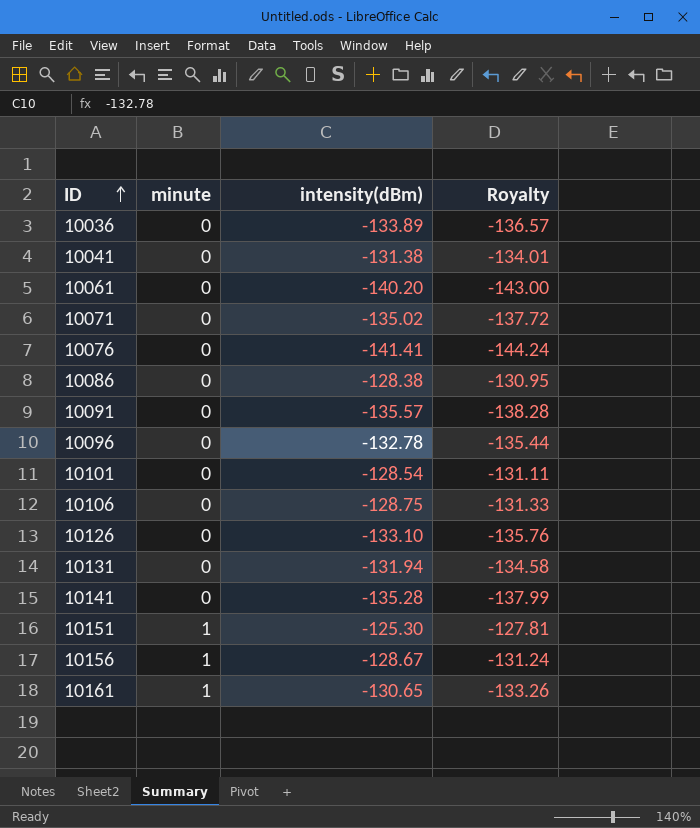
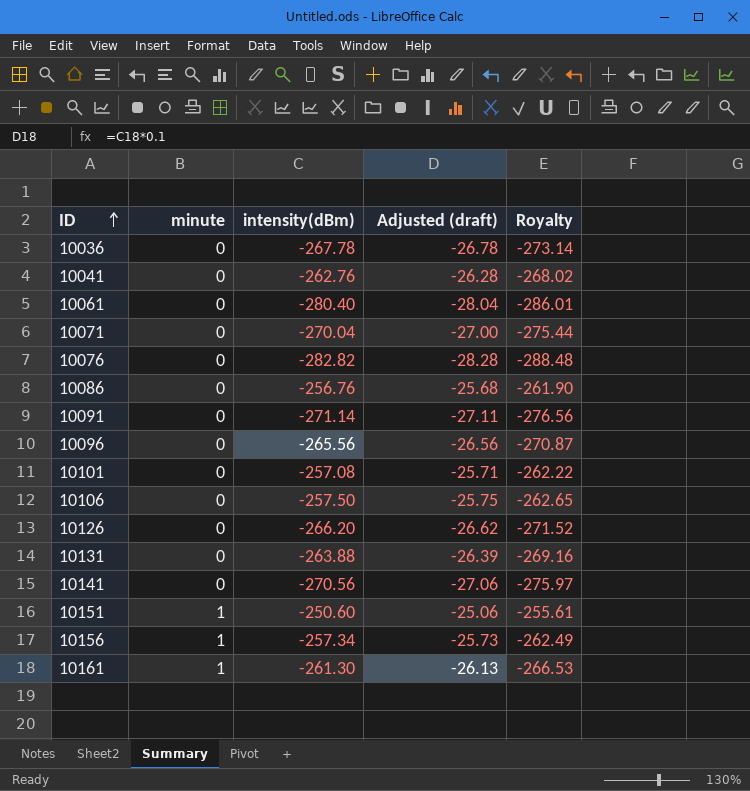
column Adjusted (draft) | formula: none -> [intensity(dBm)] * 0.1
10036 | intensity(dBm): -133.89 -> -267.78
10036 | Royalty: -136.57 -> -273.14
10041 | intensity(dBm): -131.38 -> -262.76
10041 | Royalty: -134.01 -> -268.02
10061 | intensity(dBm): -140.20 -> -280.40
10061 | Royalty: -143.00 -> -286.01
10071 | intensity(dBm): -135.02 -> -270.04
10071 | Royalty: -137.72 -> -275.44
10076 | intensity(dBm): -141.41 -> -282.82
10076 | Royalty: -144.24 -> -288.48
10086 | intensity(dBm): -128.38 -> -256.76
10086 | Royalty: -130.95 -> -261.90
10091 | intensity(dBm): -135.57 -> -271.14
10091 | Royalty: -138.28 -> -276.56
10096 | intensity(dBm): -132.78 -> -265.56
10096 | Royalty: -135.44 -> -270.87
10101 | intensity(dBm): -128.54 -> -257.08
10101 | Royalty: -131.11 -> -262.22
10106 | intensity(dBm): -128.75 -> -257.50
10106 | Royalty: -131.33 -> -262.65
10126 | intensity(dBm): -133.10 -> -266.20
10126 | Royalty: -135.76 -> -271.52
10131 | intensity(dBm): -131.94 -> -263.88
10131 | Royalty: -134.58 -> -269.16
10141 | intensity(dBm): -135.28 -> -270.56
10141 | Royalty: -137.99 -> -275.97
10151 | intensity(dBm): -125.30 -> -250.60
10151 | Royalty: -127.81 -> -255.61
10156 | intensity(dBm): -128.67 -> -257.34
10156 | Royalty: -131.24 -> -262.49
10161 | intensity(dBm): -130.65 -> -261.30
10161 | Royalty: -133.26 -> -266.53

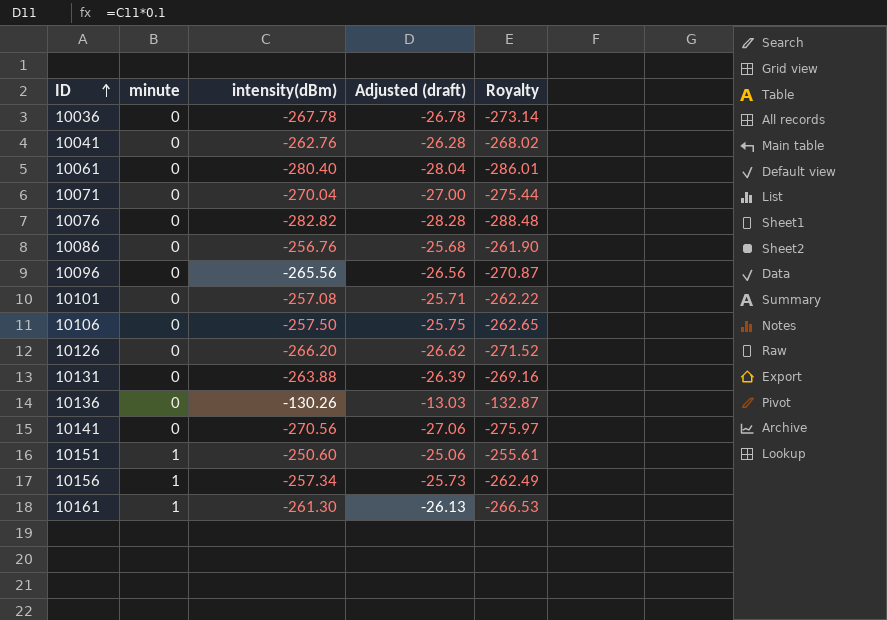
row 10091: 0 | -271.14 | -27.11 | -276.56 -> none
row 10136: none -> 0 | -130.26 | -13.03 | -132.87

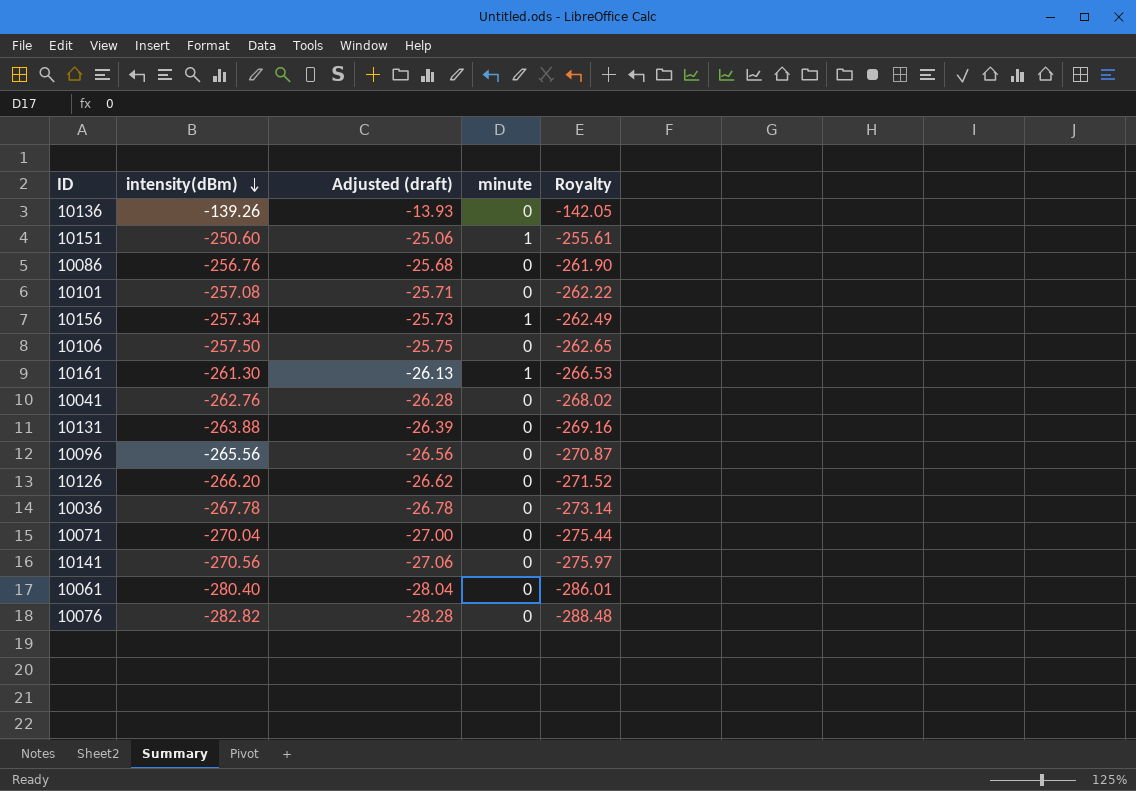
row order: ID ascending -> intensity(dBm) descending
column minute | position: 2 -> 4
10136 | intensity(dBm): -130.26 -> -139.26
10136 | Adjusted (draft): -13.03 -> -13.93
10136 | Royalty: -132.87 -> -142.05

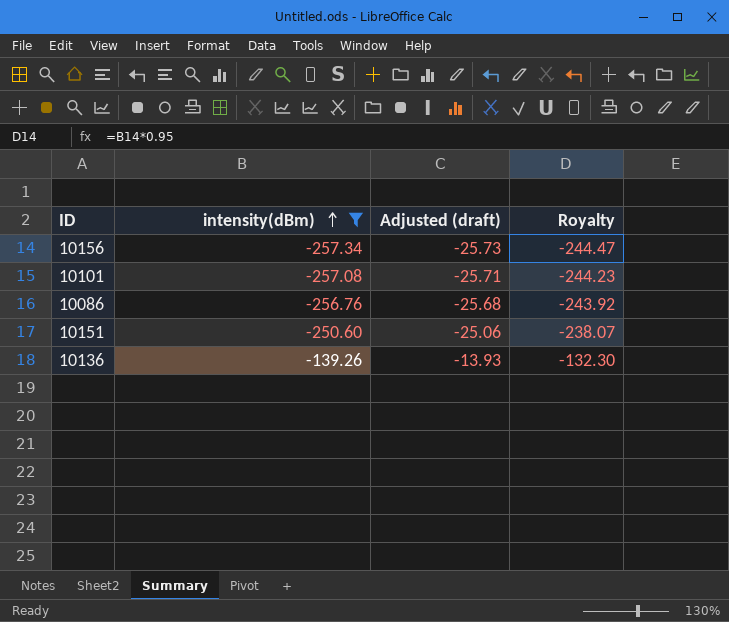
filter: none -> intensity(dBm) >= -257.34
row order: intensity(dBm) descending -> intensity(dBm) ascending
column minute | position: 4 -> none
column Royalty | formula: [intensity(dBm)] * 1.02 -> [intensity(dBm)] * 0.95

